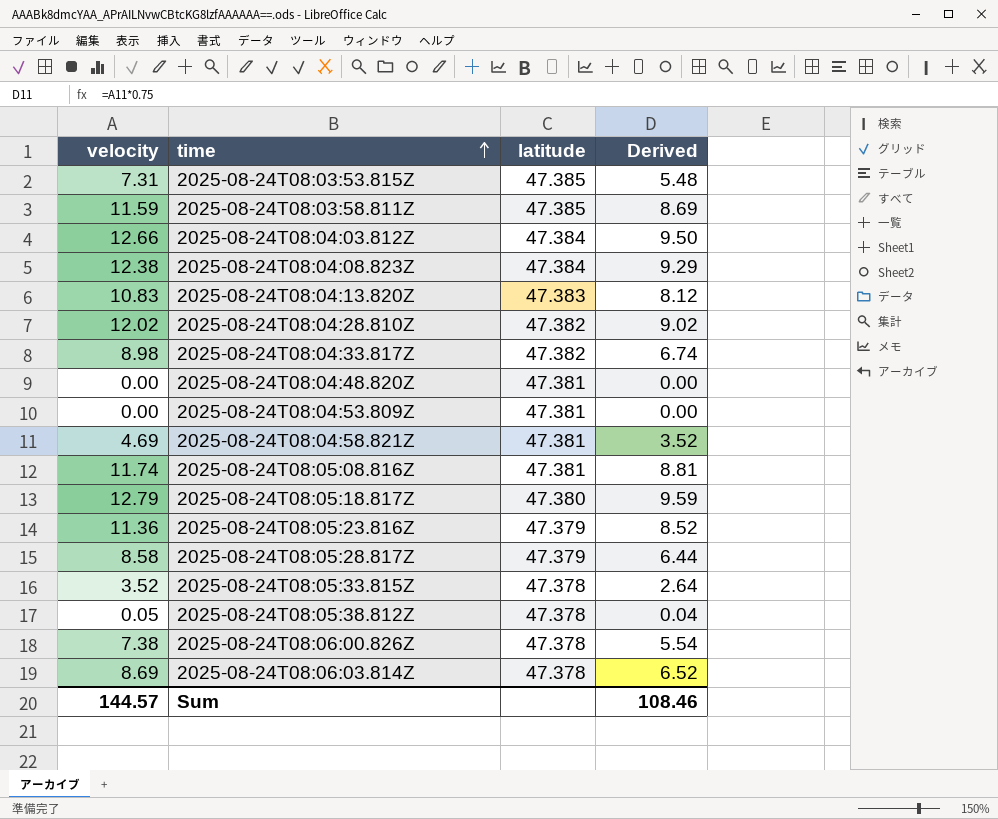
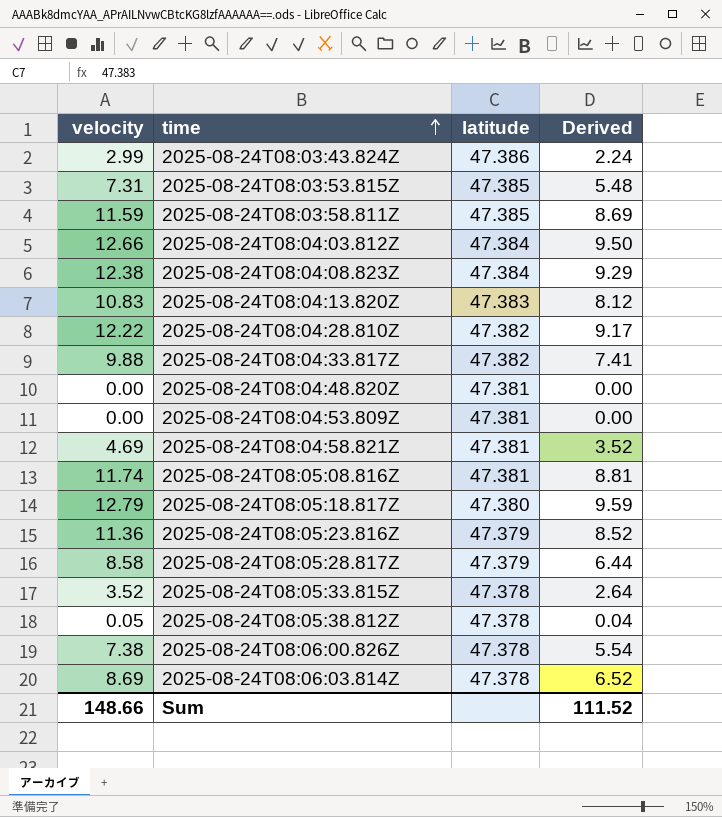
row 2025-08-24T08:03:43.824Z: none -> 2.99 | 47.386 | 2.24
2025-08-24T08:04:28.810Z | velocity: 12.02 -> 12.22
2025-08-24T08:04:28.810Z | Derived: 9.02 -> 9.17
2025-08-24T08:04:33.817Z | velocity: 8.98 -> 9.88
2025-08-24T08:04:33.817Z | Derived: 6.74 -> 7.41
Sum | velocity: 144.57 -> 148.66
Sum | Derived: 108.46 -> 111.52

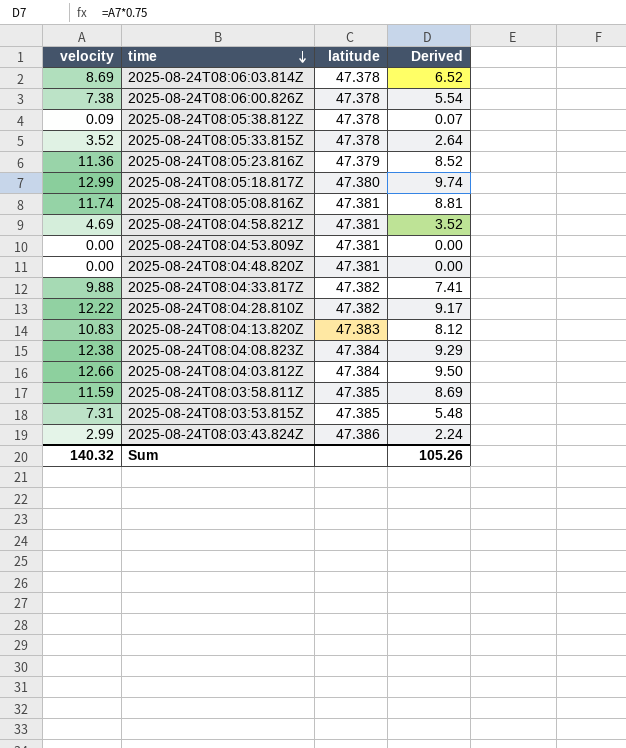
row order: time ascending -> time descending
row 2025-08-24T08:05:28.817Z: 8.58 | 47.379 | 6.44 -> none
2025-08-24T08:05:38.812Z | velocity: 0.05 -> 0.09
2025-08-24T08:05:38.812Z | Derived: 0.04 -> 0.07
2025-08-24T08:05:18.817Z | velocity: 12.79 -> 12.99
2025-08-24T08:05:18.817Z | Derived: 9.59 -> 9.74
Sum | velocity: 148.66 -> 140.32
Sum | Derived: 111.52 -> 105.26

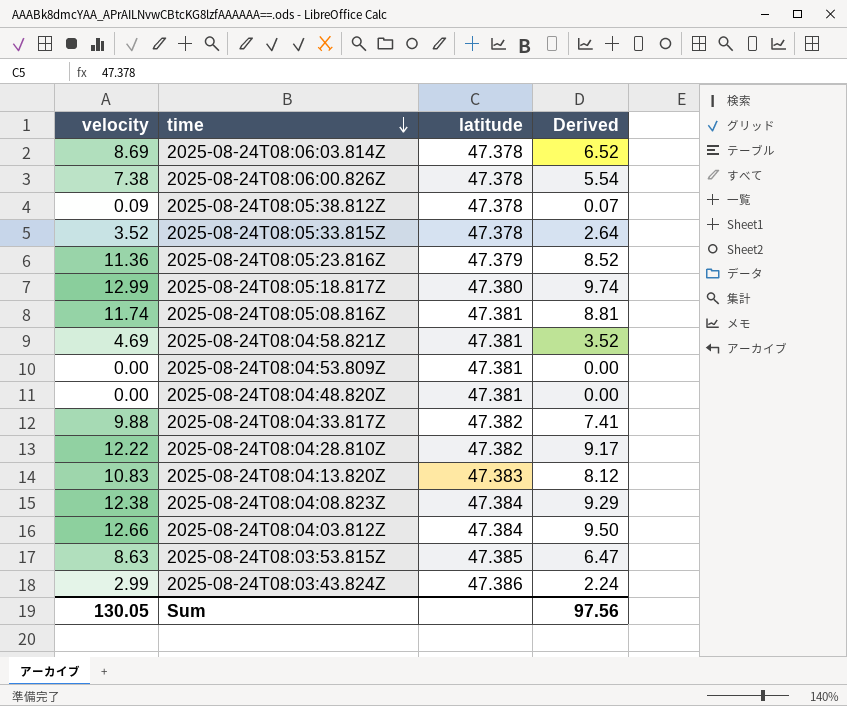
row 2025-08-24T08:03:58.811Z: 11.59 | 47.385 | 8.69 -> none
2025-08-24T08:03:53.815Z | velocity: 7.31 -> 8.63
2025-08-24T08:03:53.815Z | Derived: 5.48 -> 6.47
Sum | velocity: 140.32 -> 130.05
Sum | Derived: 105.26 -> 97.56

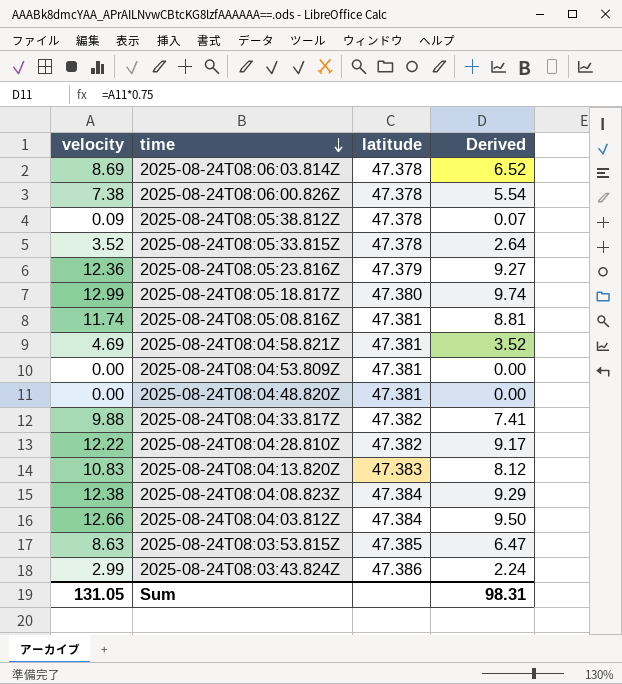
2025-08-24T08:05:23.816Z | velocity: 11.36 -> 12.36
2025-08-24T08:05:23.816Z | Derived: 8.52 -> 9.27
Sum | velocity: 130.05 -> 131.05
Sum | Derived: 97.56 -> 98.31

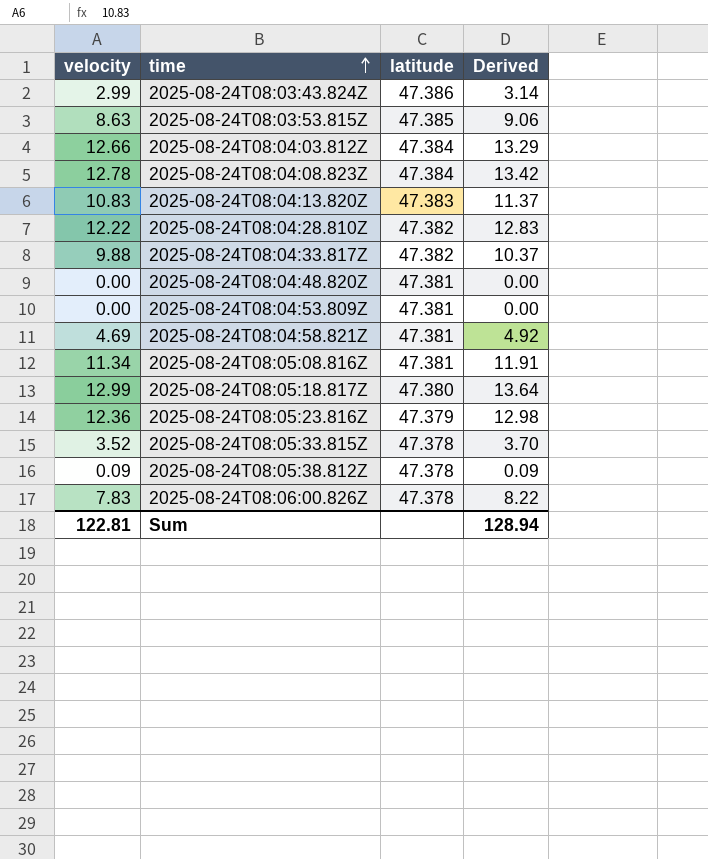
row order: time descending -> time ascending
column Derived | formula: [velocity] * 0.75 -> [velocity] * 1.05
row 2025-08-24T08:06:03.814Z: 8.69 | 47.378 | 6.52 -> none
2025-08-24T08:04:08.823Z | velocity: 12.38 -> 12.78
2025-08-24T08:05:08.816Z | velocity: 11.74 -> 11.34
2025-08-24T08:06:00.826Z | velocity: 7.38 -> 7.83
Sum | velocity: 131.05 -> 122.81
Sum | Derived: 98.31 -> 128.94

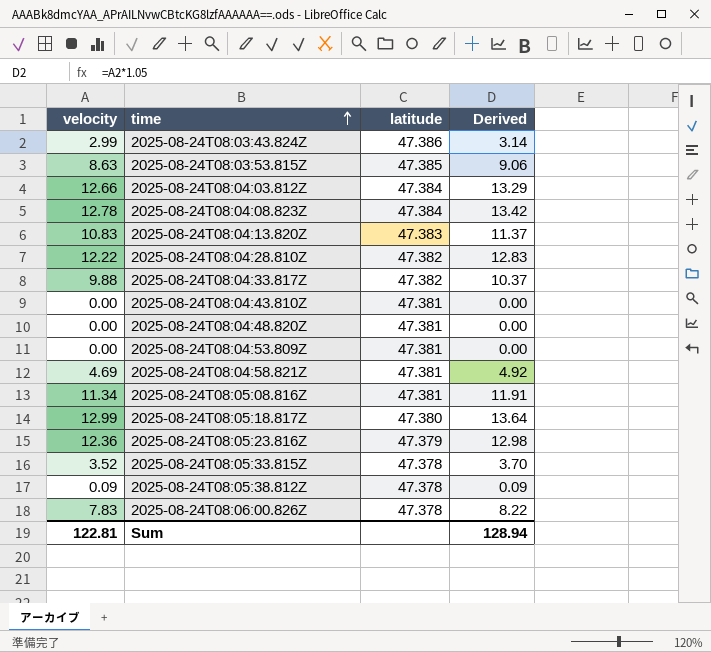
row 2025-08-24T08:04:43.810Z: none -> 0.00 | 47.381 | 0.00

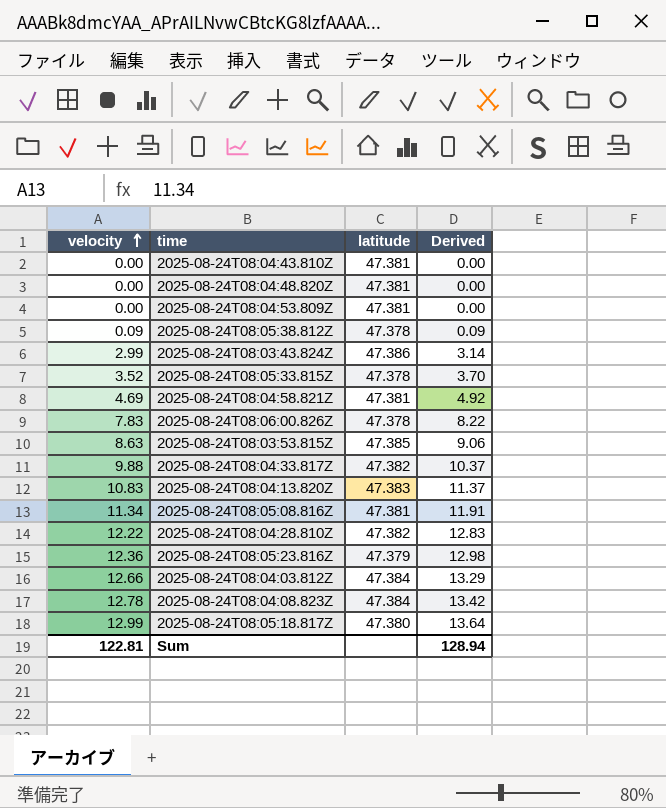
row order: time ascending -> velocity ascending

